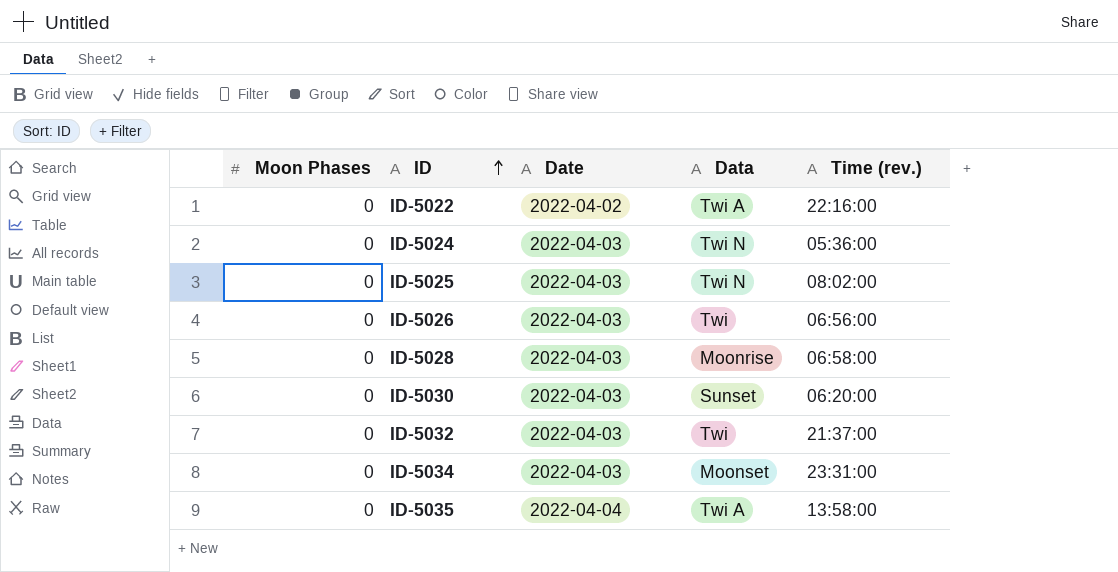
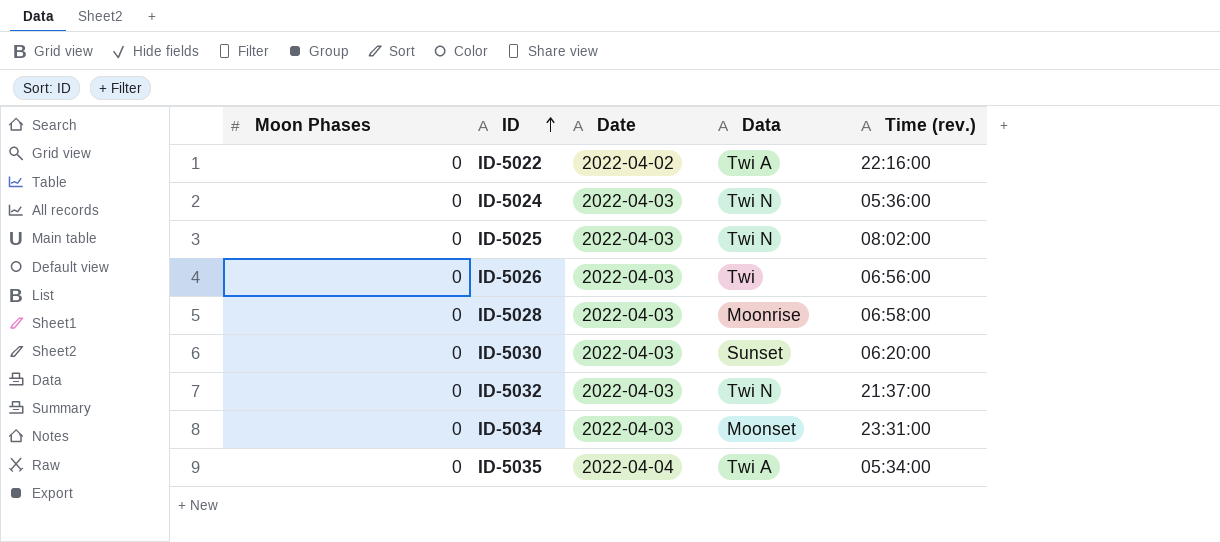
ID-5032 | Data: Twi -> Twi N
ID-5035 | Time (rev.): 13:58:00 -> 05:34:00

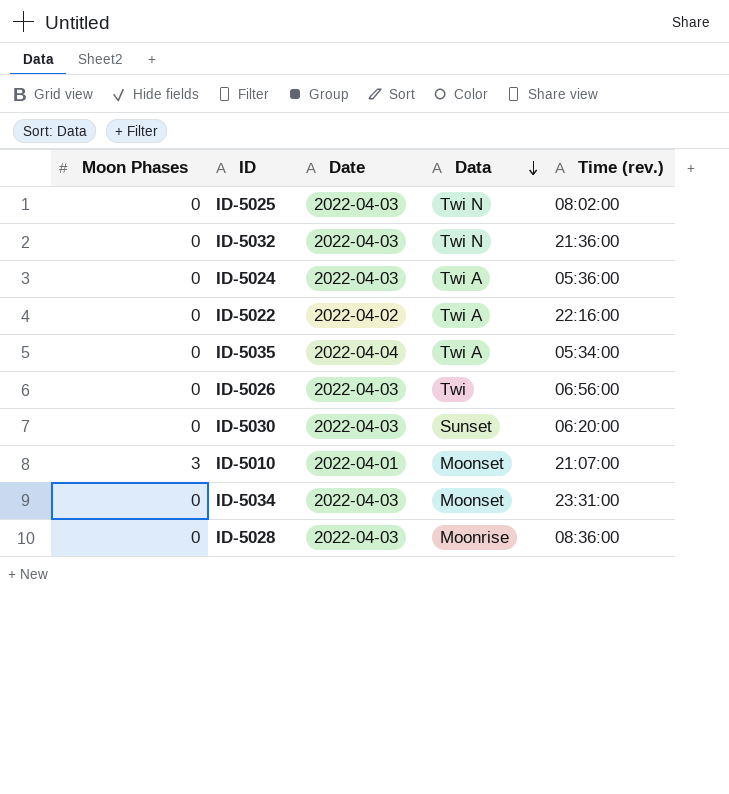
row order: ID ascending -> Data descending
ID-5032 | Time (rev.): 21:37:00 -> 21:36:00
ID-5024 | Data: Twi N -> Twi A
row ID-5010: none -> 3 | 2022-04-01 | Moonset | 21:07:00
ID-5028 | Time (rev.): 06:58:00 -> 08:36:00

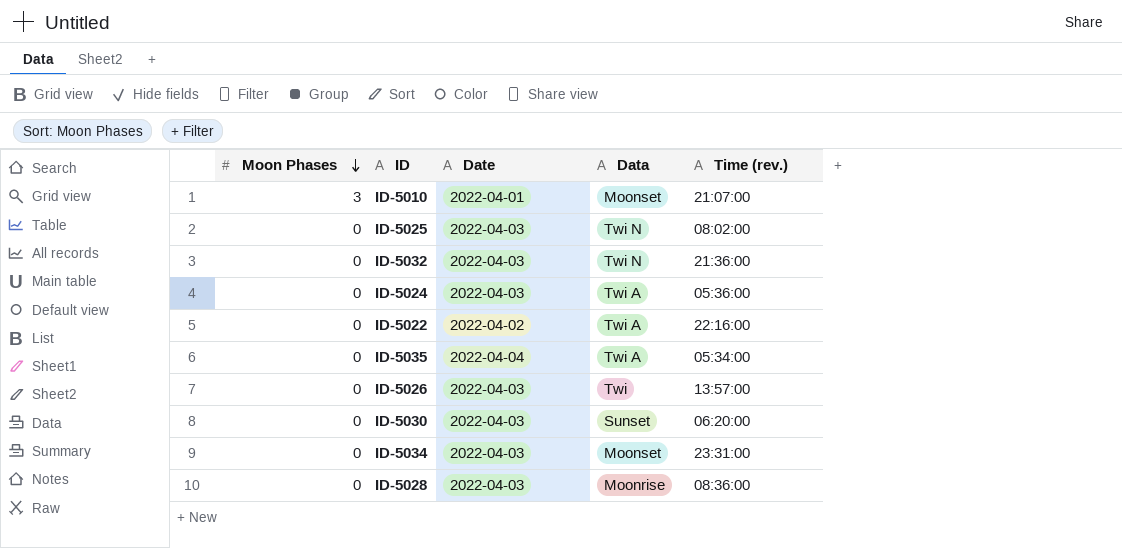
row order: Data descending -> Moon Phases descending
ID-5026 | Time (rev.): 06:56:00 -> 13:57:00

